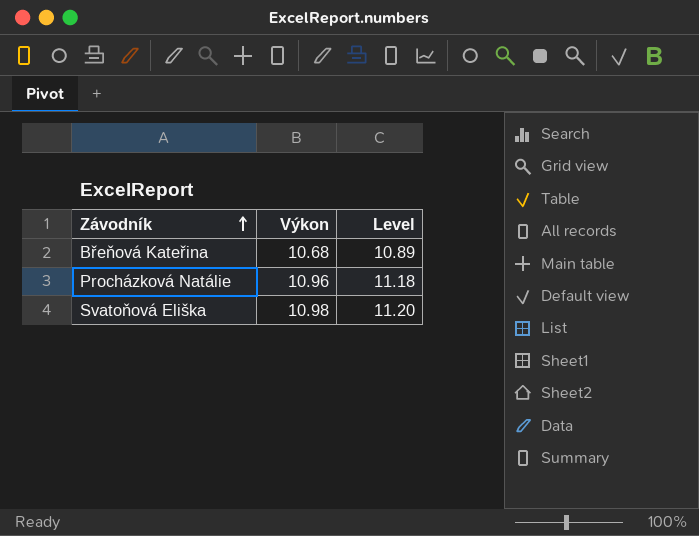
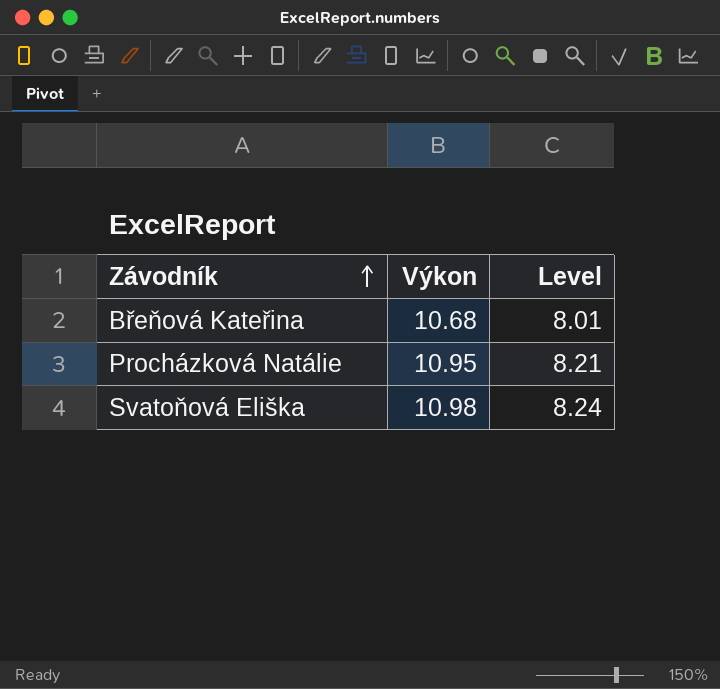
column Level | formula: [Výkon] * 1.02 -> [Výkon] * 0.75
Procházková Natálie | Výkon: 10.96 -> 10.95

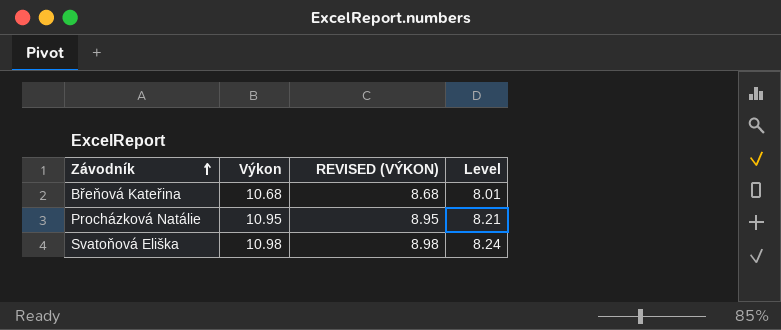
column REVISED (VÝKON) | formula: none -> [Výkon] - 2

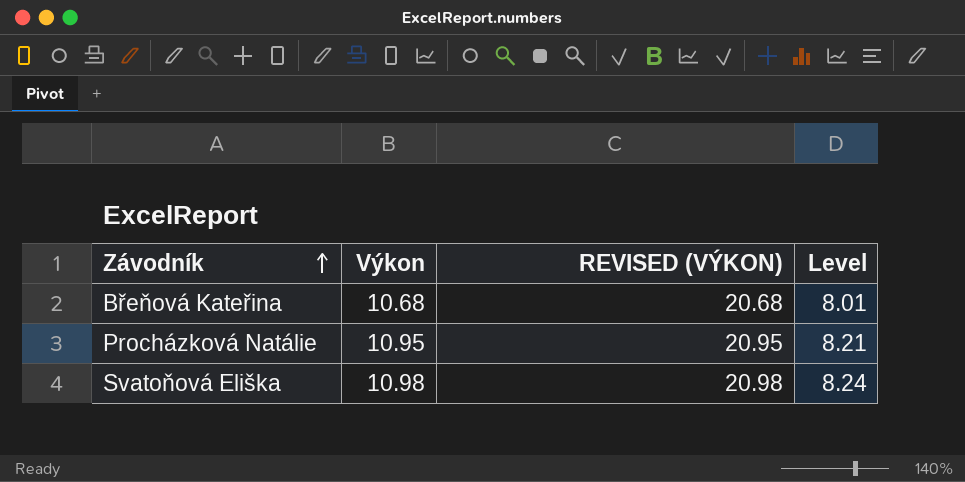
column REVISED (VÝKON) | formula: [Výkon] - 2 -> [Výkon] + 10

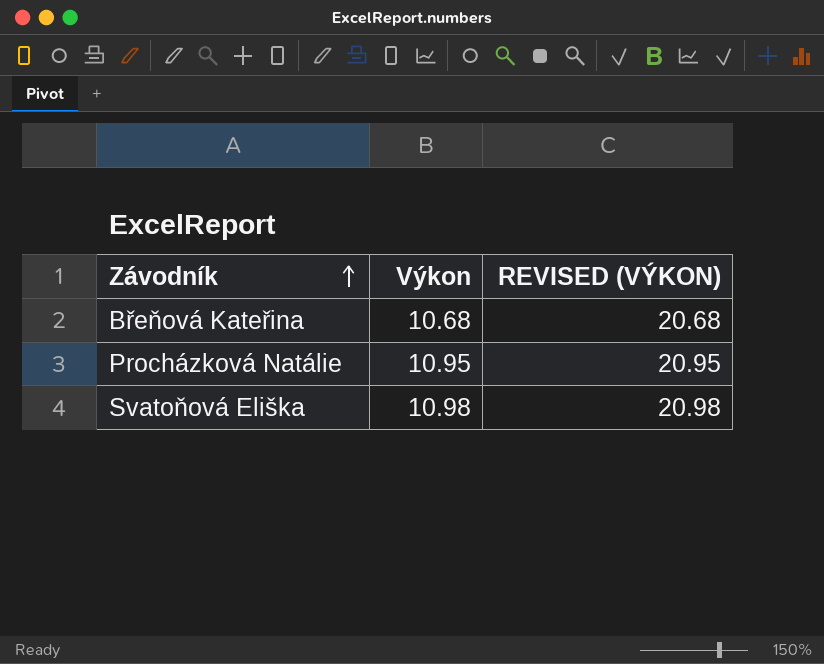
column Level | formula: [Výkon] * 0.75 -> none

